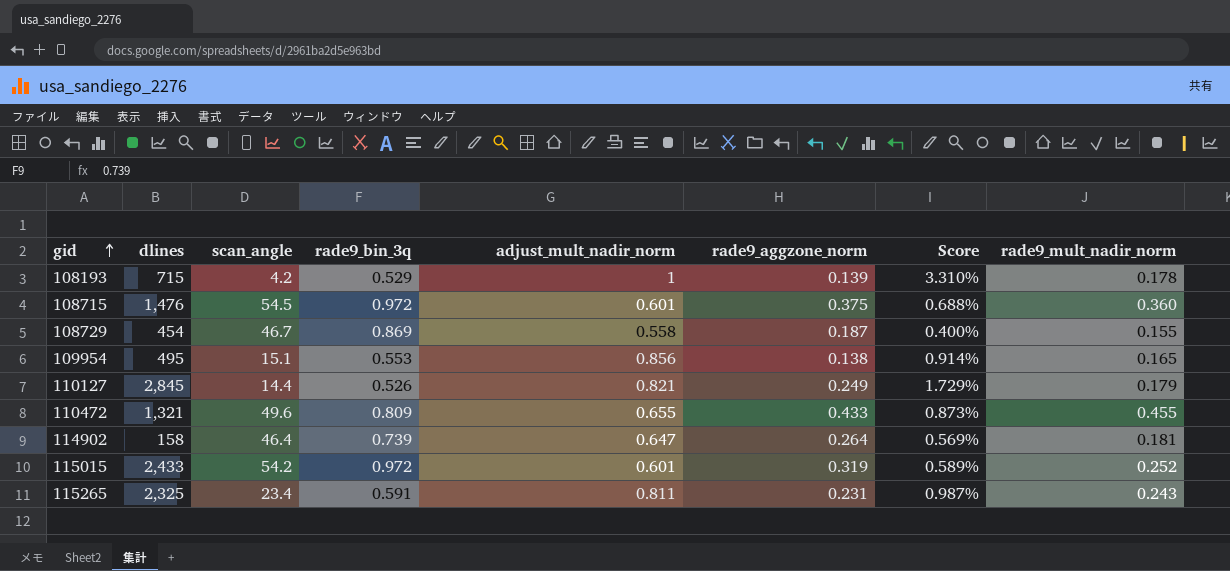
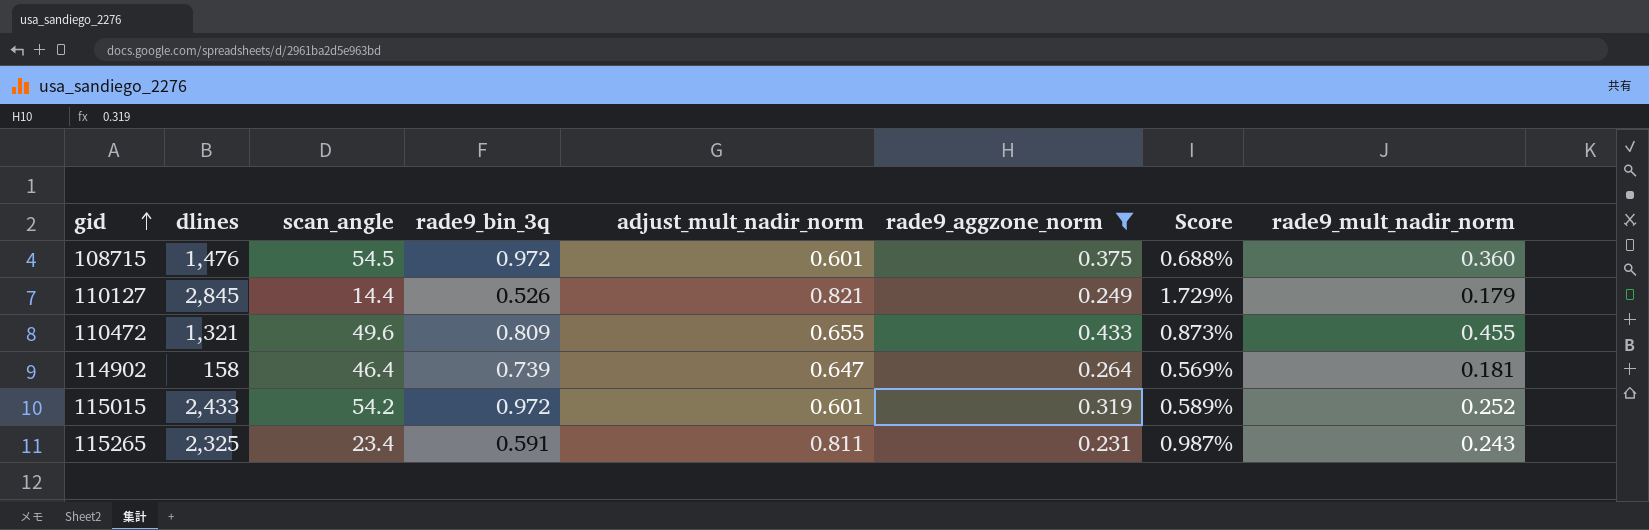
filter: none -> rade9_aggzone_norm >= 0.231

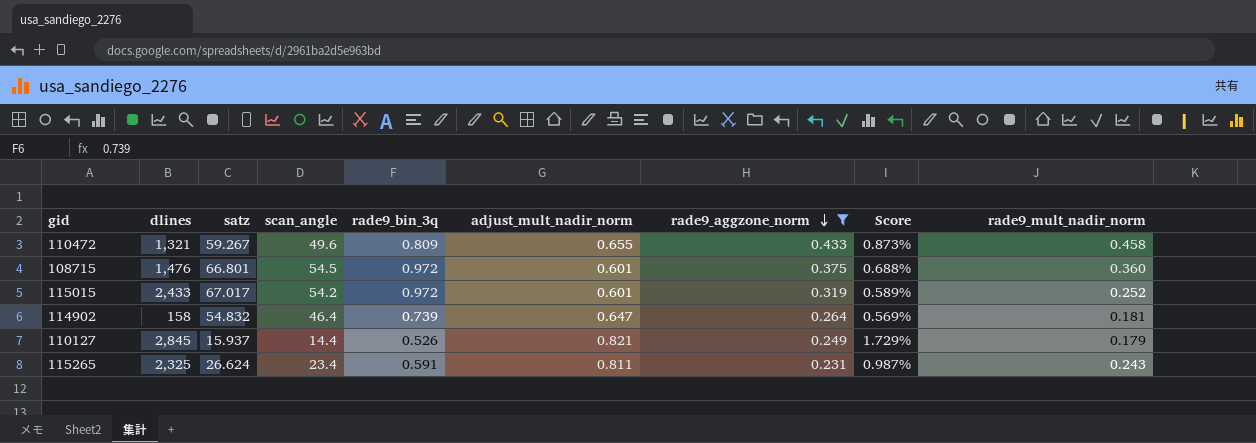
row order: gid ascending -> rade9_aggzone_norm descending
column satz | position: none -> 3
110472 | rade9_mult_nadir_norm: 0.455 -> 0.458

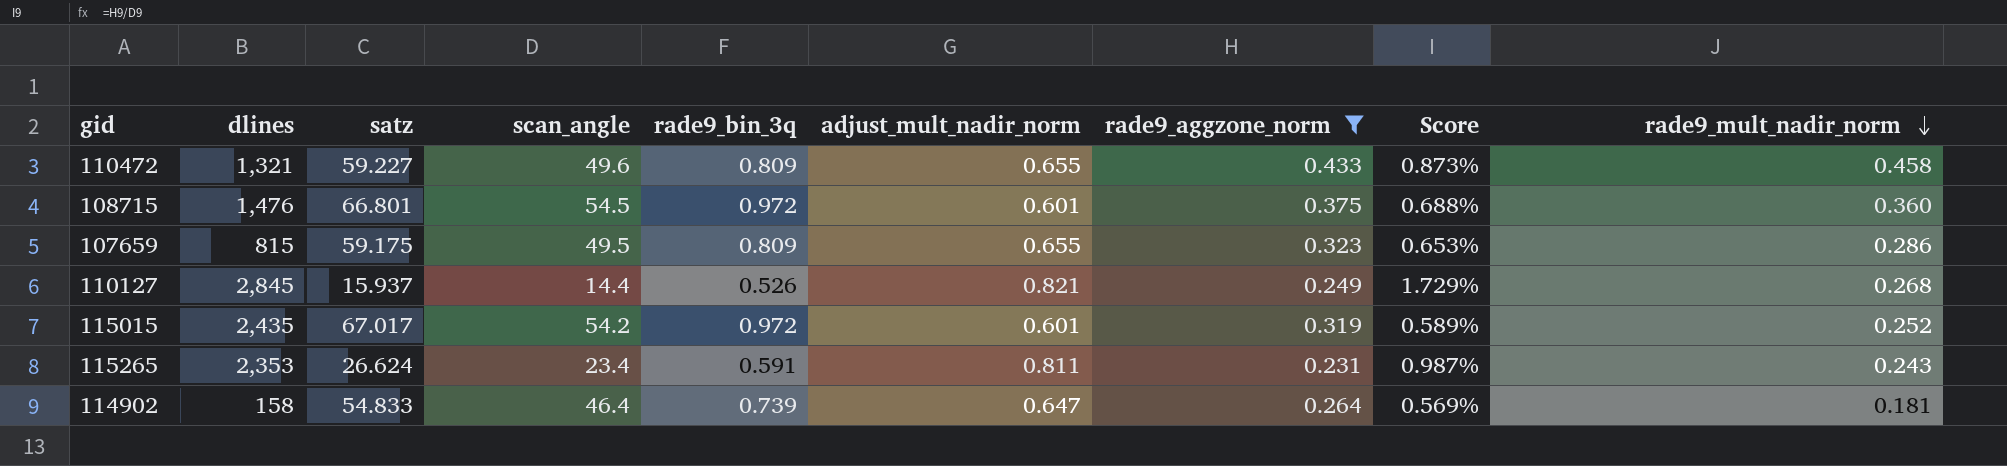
row order: rade9_aggzone_norm descending -> rade9_mult_nadir_norm descending
110472 | satz: 59.267 -> 59.227
row 107659: none -> 815 | 59.175 | 49.5 | 0.809 | 0.655 | 0.323 | 0.653% | 0.286
110127 | rade9_mult_nadir_norm: 0.179 -> 0.268
115015 | dlines: 2,433 -> 2,435
115265 | dlines: 2,325 -> 2,353
114902 | satz: 54.832 -> 54.833

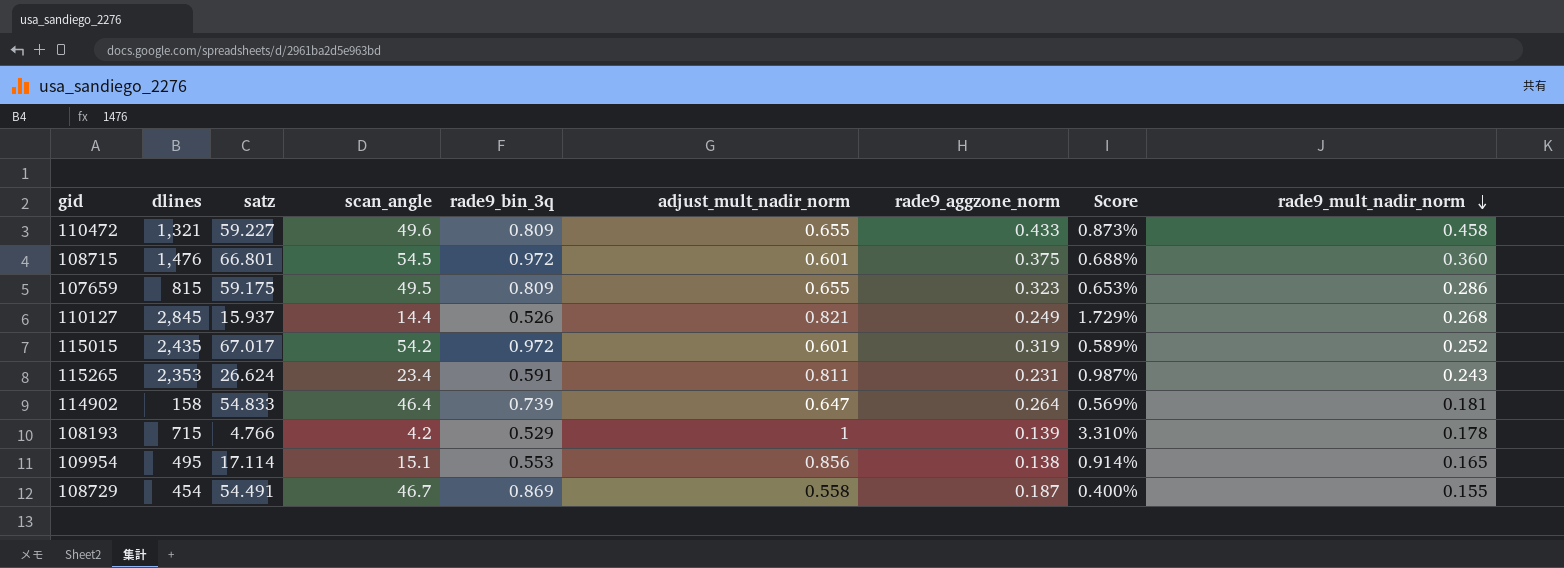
filter: rade9_aggzone_norm >= 0.231 -> none

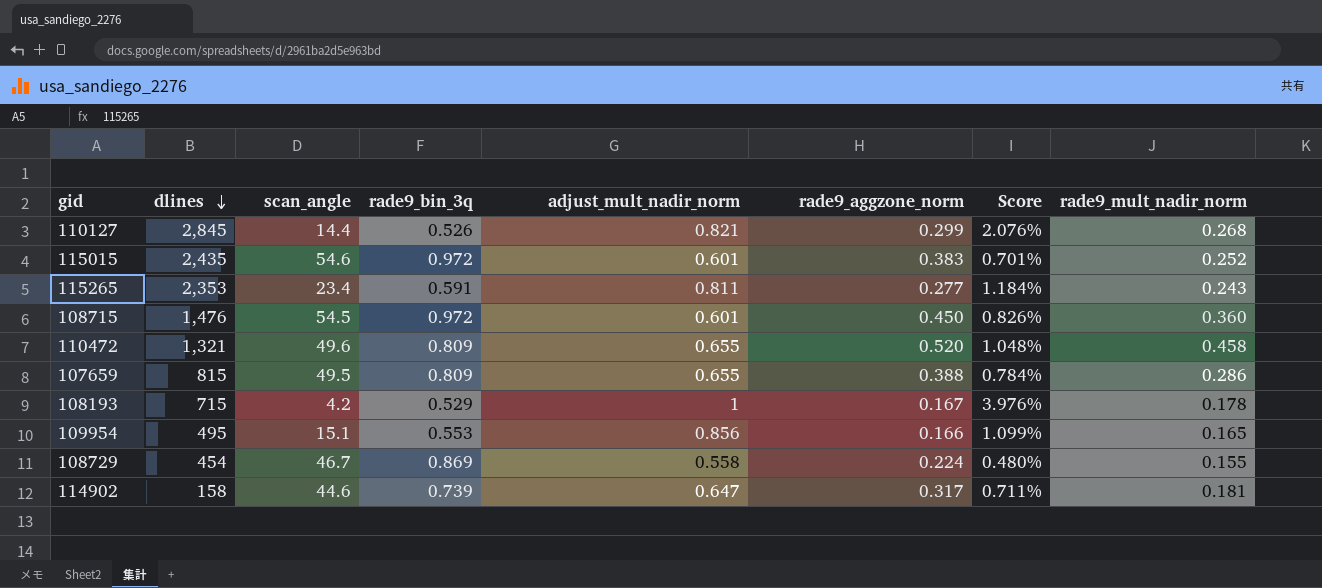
row order: rade9_mult_nadir_norm descending -> dlines descending
column satz | position: 3 -> none
110127 | rade9_aggzone_norm: 0.249 -> 0.299
110127 | Score: 1.729% -> 2.076%
115015 | scan_angle: 54.2 -> 54.6
115015 | rade9_aggzone_norm: 0.319 -> 0.383
115015 | Score: 0.589% -> 0.701%
115265 | rade9_aggzone_norm: 0.231 -> 0.277
115265 | Score: 0.987% -> 1.184%
108715 | rade9_aggzone_norm: 0.375 -> 0.450
108715 | Score: 0.688% -> 0.826%
110472 | rade9_aggzone_norm: 0.433 -> 0.520
110472 | Score: 0.873% -> 1.048%
107659 | rade9_aggzone_norm: 0.323 -> 0.388
107659 | Score: 0.653% -> 0.784%
108193 | rade9_aggzone_norm: 0.139 -> 0.167
108193 | Score: 3.310% -> 3.976%
109954 | rade9_aggzone_norm: 0.138 -> 0.166
109954 | Score: 0.914% -> 1.099%
108729 | rade9_aggzone_norm: 0.187 -> 0.224
108729 | Score: 0.400% -> 0.480%
114902 | scan_angle: 46.4 -> 44.6
114902 | rade9_aggzone_norm: 0.264 -> 0.317
114902 | Score: 0.569% -> 0.711%

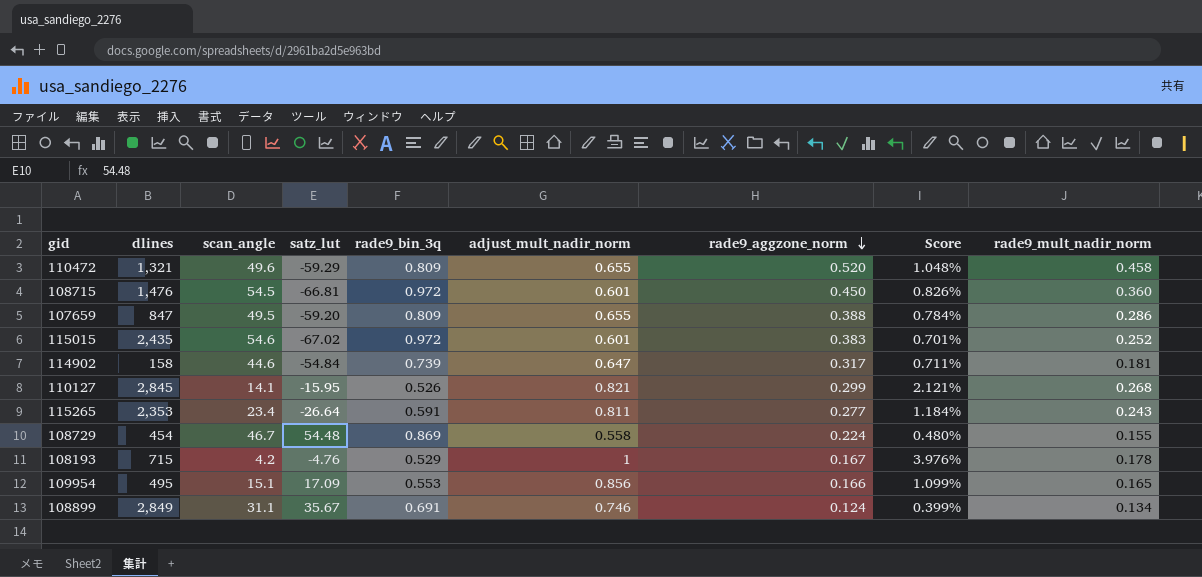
row order: dlines descending -> rade9_aggzone_norm descending
column satz_lut | position: none -> 4
107659 | dlines: 815 -> 847
110127 | scan_angle: 14.4 -> 14.1
110127 | Score: 2.076% -> 2.121%
row 108899: none -> 2,849 | 31.1 | 35.67 | 0.691 | 0.746 | 0.124 | 0.399% | 0.134

